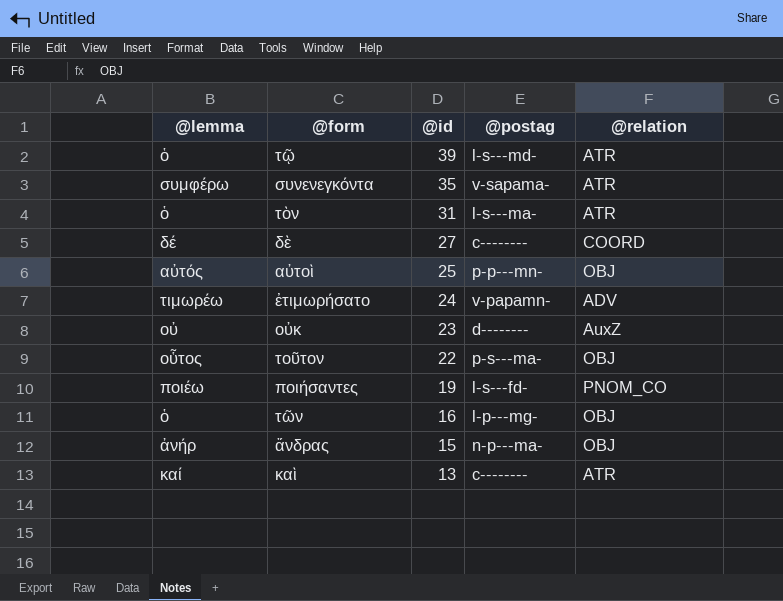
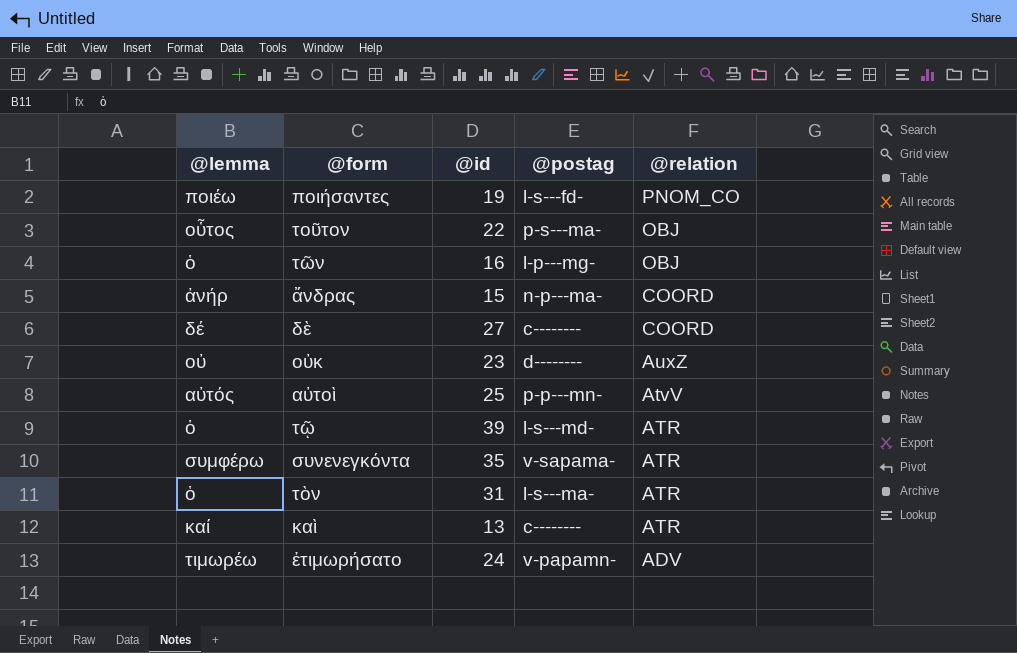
row order: @id descending -> @relation descending
ἄνδρας | @relation: OBJ -> COORD
αὐτοὶ | @relation: OBJ -> AtvV

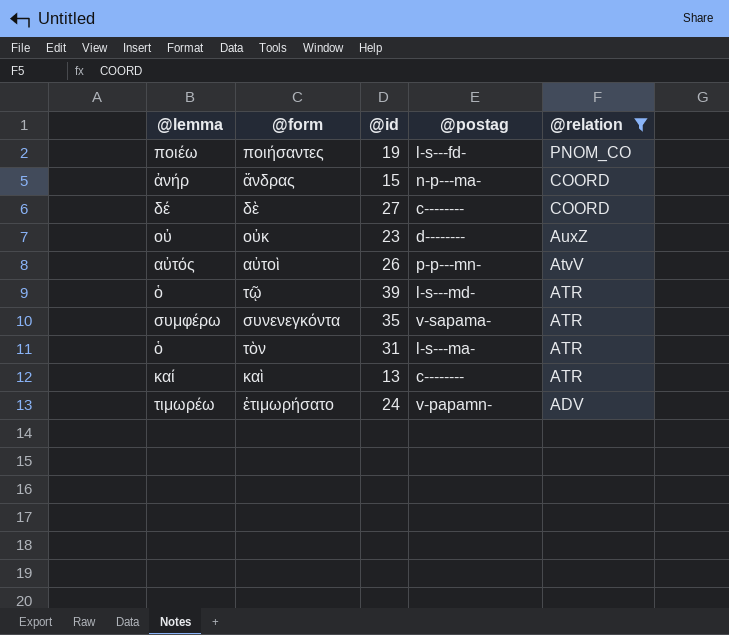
filter: none -> @relation != OBJ
αὐτοὶ | @id: 25 -> 26

